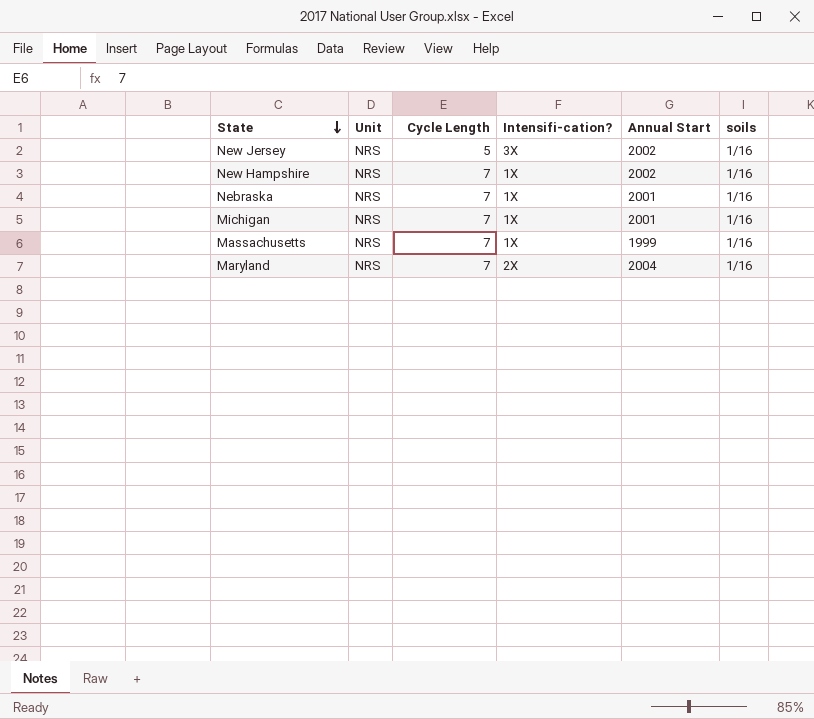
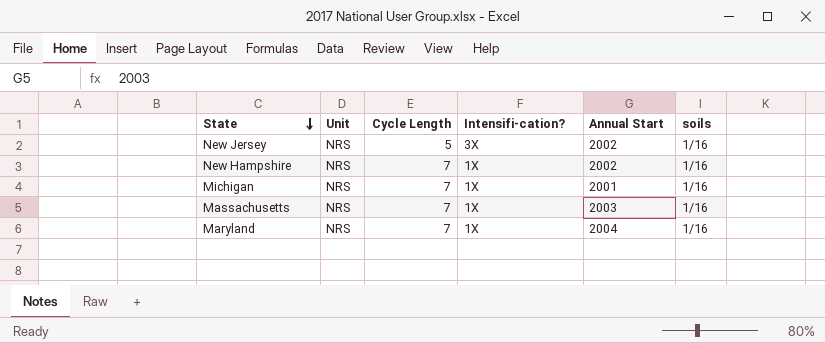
row Nebraska: NRS | 7 | 1X | 2001 | 1/16 -> none
Massachusetts | Annual Start: 1999 -> 2003
Maryland | Intensifi-cation?: 2X -> 1X

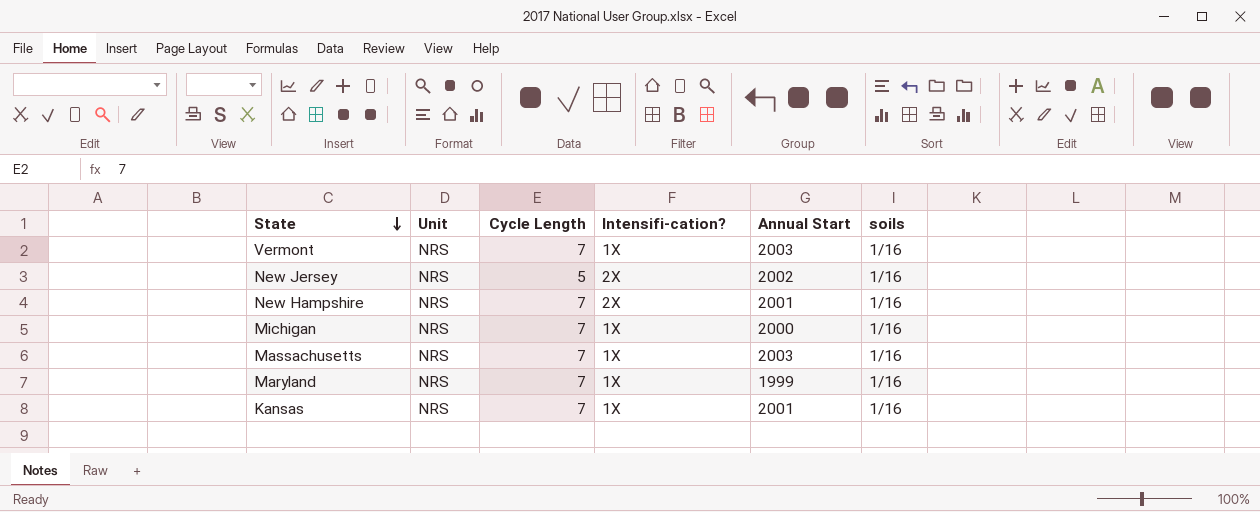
row Vermont: none -> NRS | 7 | 1X | 2003 | 1/16
New Jersey | Intensifi-cation?: 3X -> 2X
New Hampshire | Intensifi-cation?: 1X -> 2X
New Hampshire | Annual Start: 2002 -> 2001
Michigan | Annual Start: 2001 -> 2000
Maryland | Annual Start: 2004 -> 1999
row Kansas: none -> NRS | 7 | 1X | 2001 | 1/16

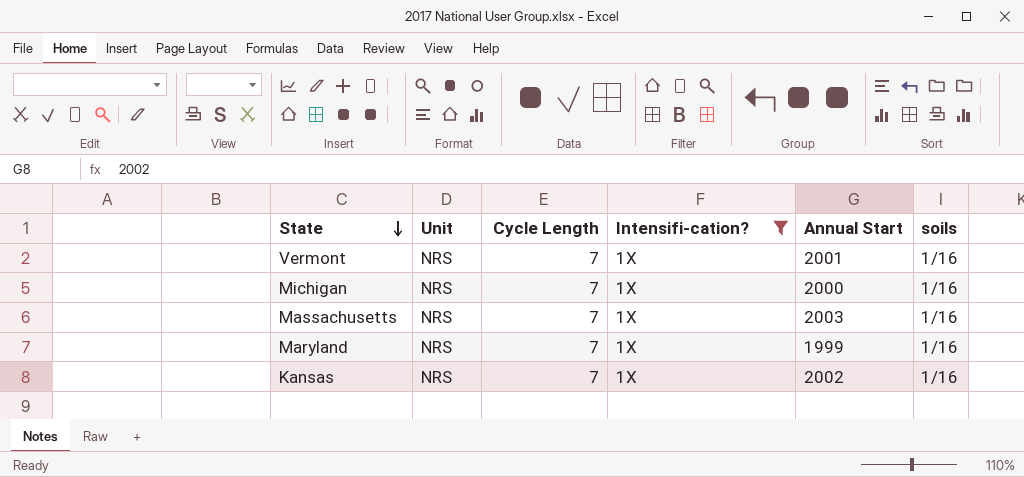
filter: none -> Intensifi-cation? = 1X
Vermont | Annual Start: 2003 -> 2001
Kansas | Annual Start: 2001 -> 2002

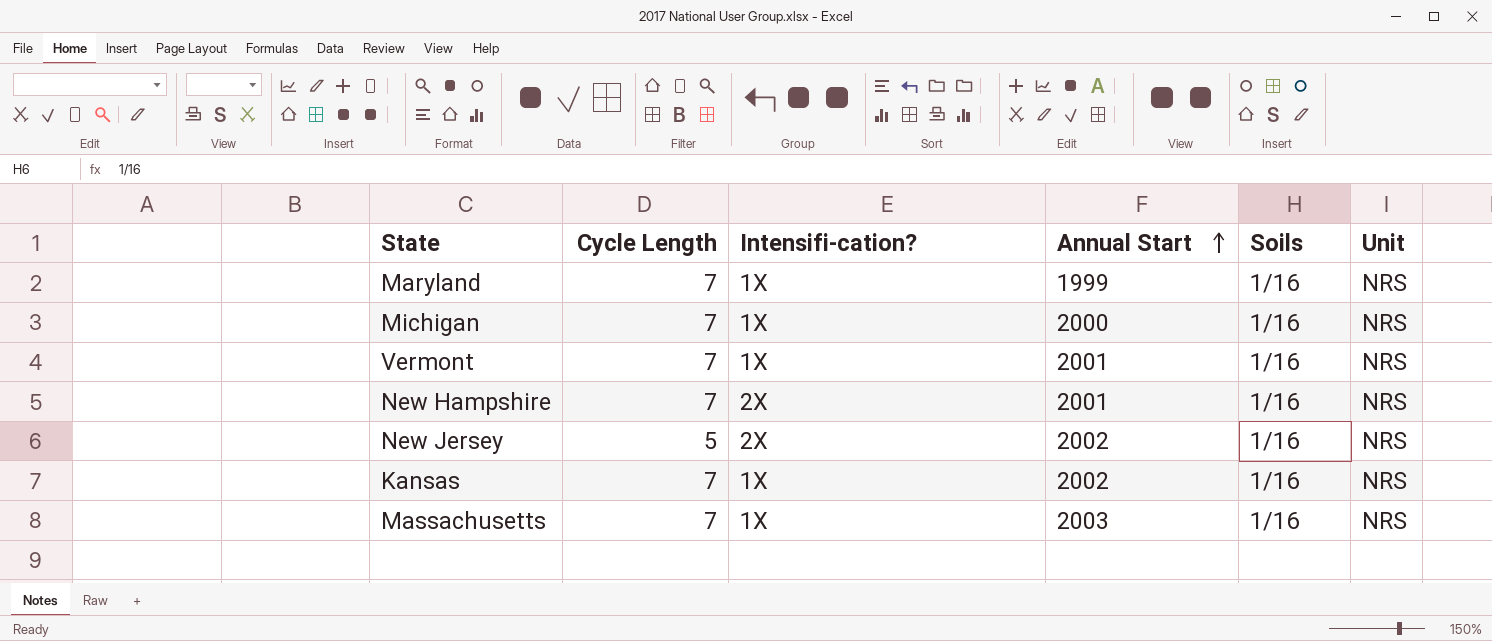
filter: Intensifi-cation? = 1X -> none
row order: State descending -> Annual Start ascending
column name: soils -> Soils
column Unit | position: 2 -> 6

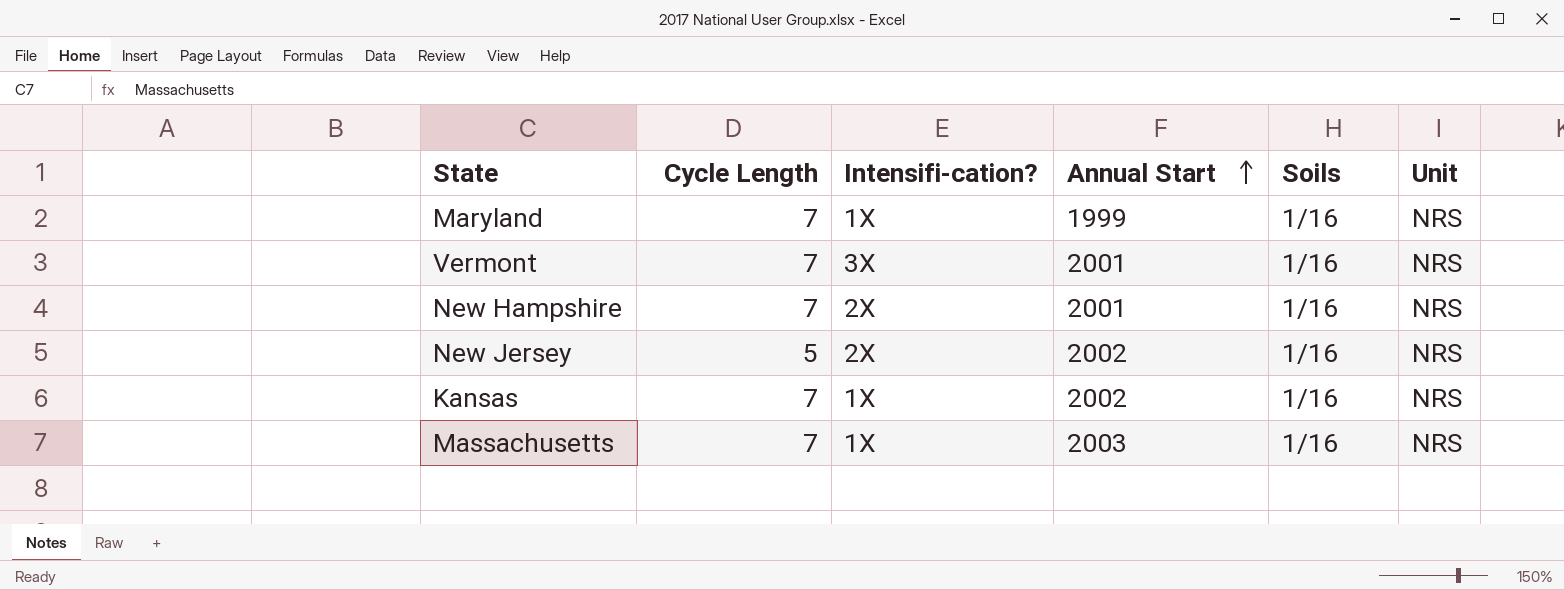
row Michigan: 7 | 1X | 2000 | 1/16 | NRS -> none
Vermont | Intensifi-cation?: 1X -> 3X

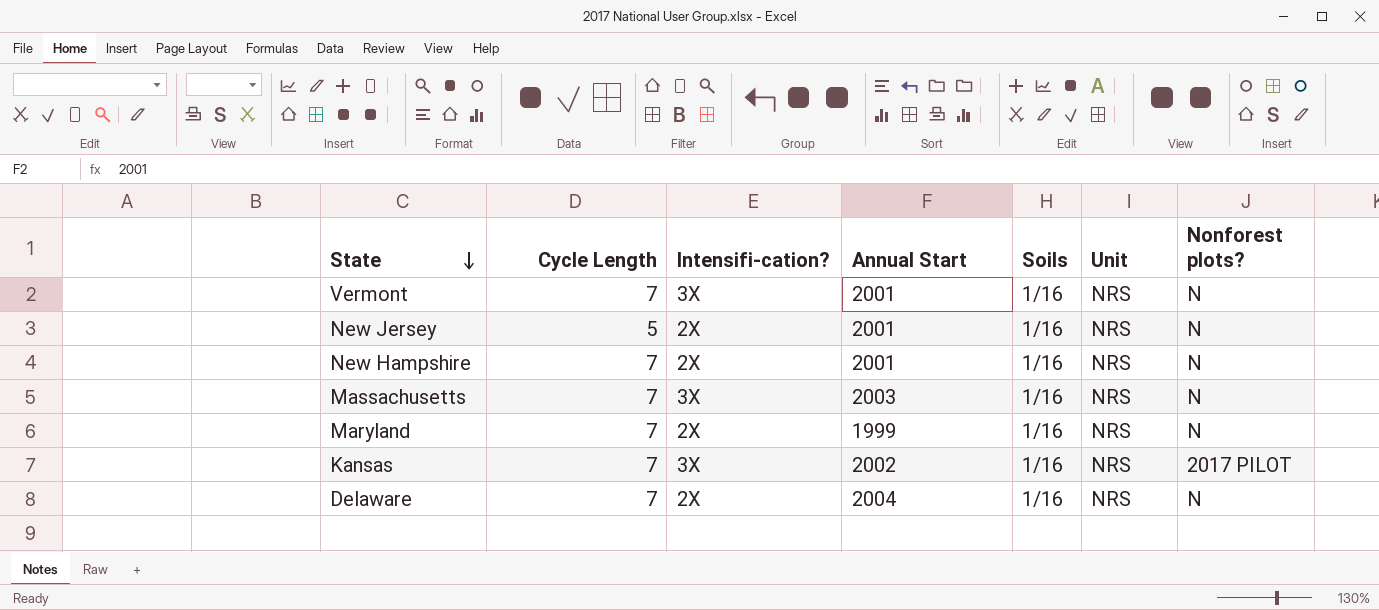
row order: Annual Start ascending -> State descending
column Nonforest plots? | position: none -> 7
New Jersey | Annual Start: 2002 -> 2001
Massachusetts | Intensifi-cation?: 1X -> 3X
Maryland | Intensifi-cation?: 1X -> 2X
Kansas | Intensifi-cation?: 1X -> 3X
row Delaware: none -> 7 | 2X | 2004 | 1/16 | NRS | N

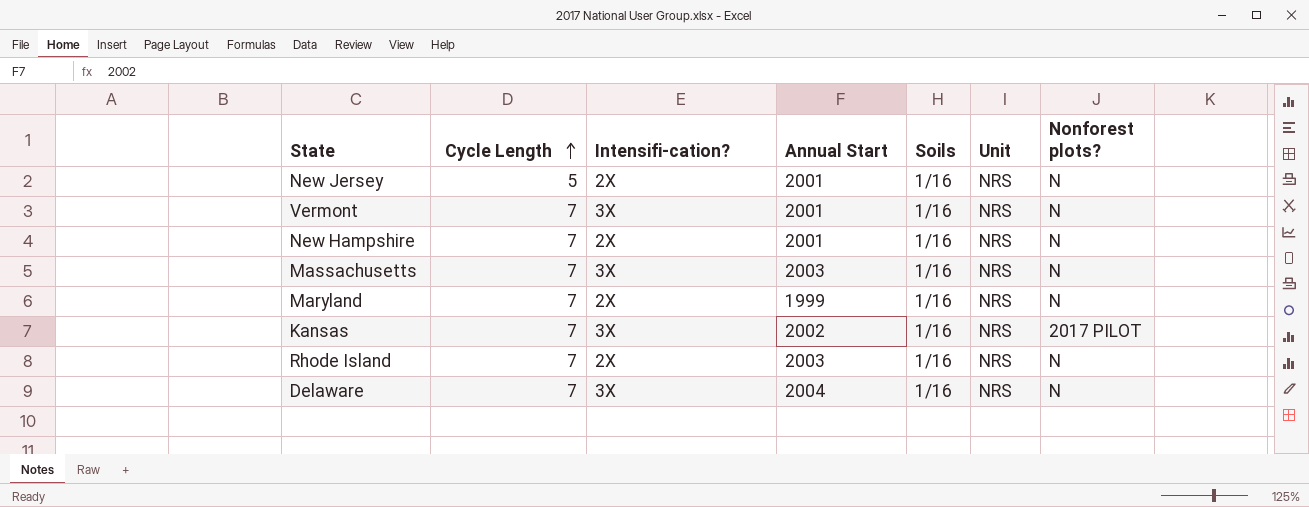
row order: State descending -> Cycle Length ascending
row Rhode Island: none -> 7 | 2X | 2003 | 1/16 | NRS | N
Delaware | Intensifi-cation?: 2X -> 3X

